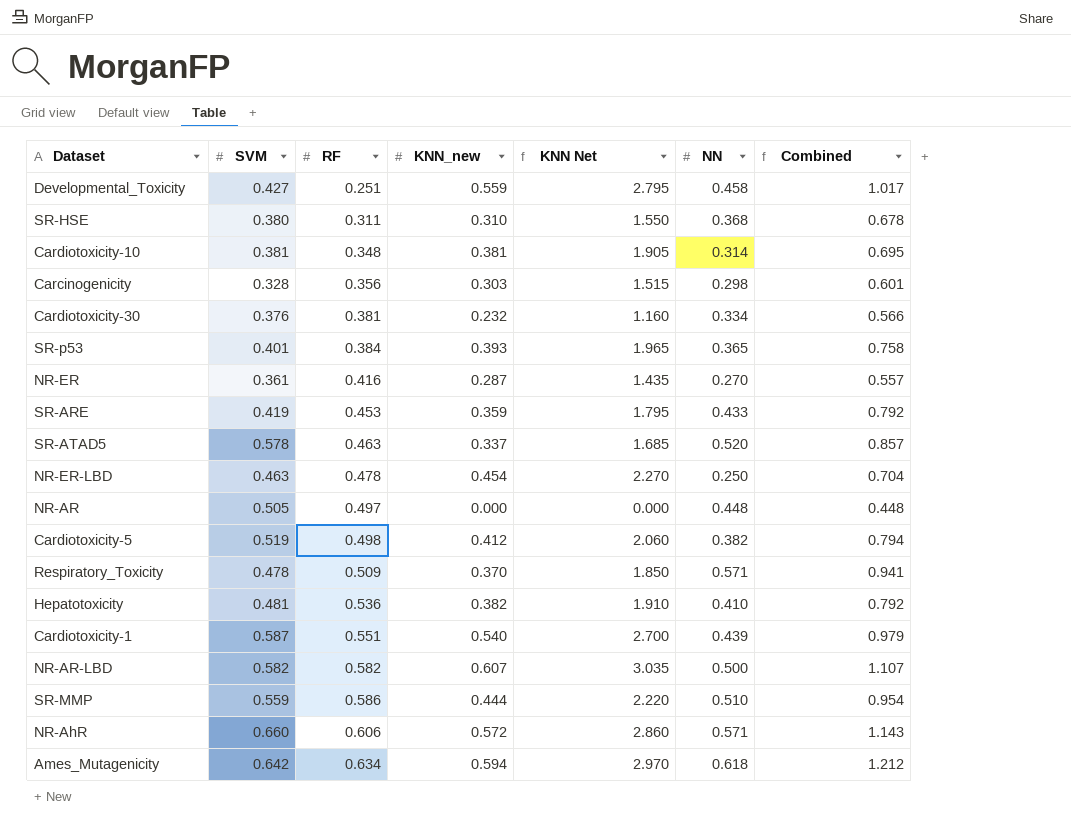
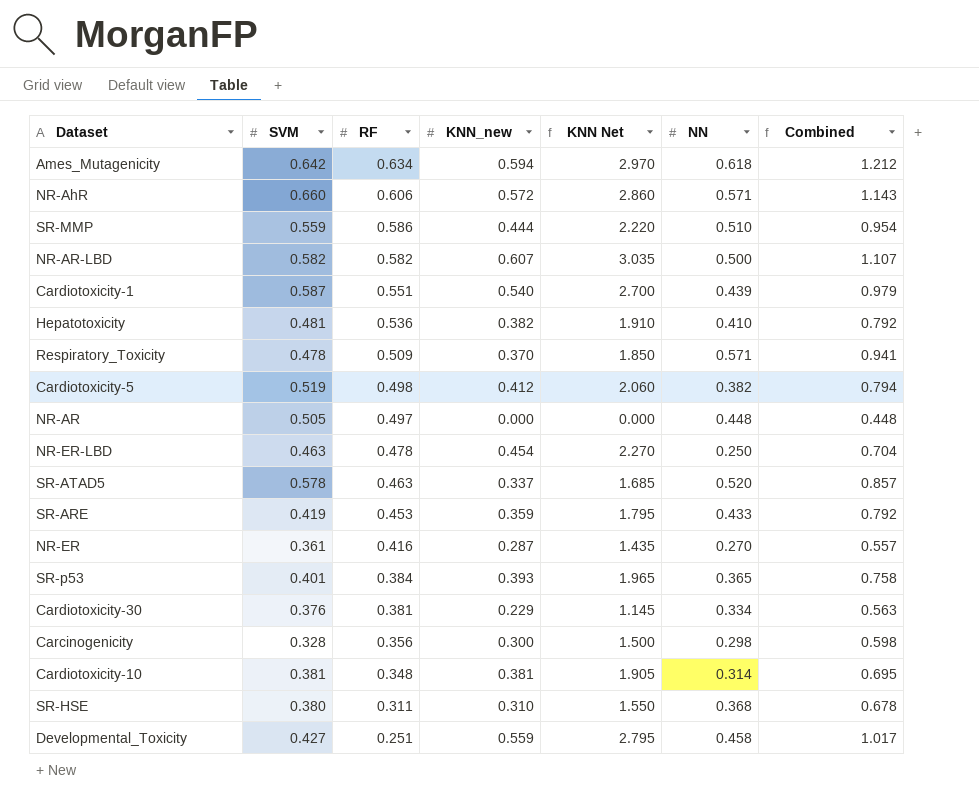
row order: RF ascending -> RF descending
Cardiotoxicity-30 | KNN_new: 0.232 -> 0.229
Cardiotoxicity-30 | KNN Net: 1.160 -> 1.145
Cardiotoxicity-30 | Combined: 0.566 -> 0.563
Carcinogenicity | KNN_new: 0.303 -> 0.300
Carcinogenicity | KNN Net: 1.515 -> 1.500
Carcinogenicity | Combined: 0.601 -> 0.598

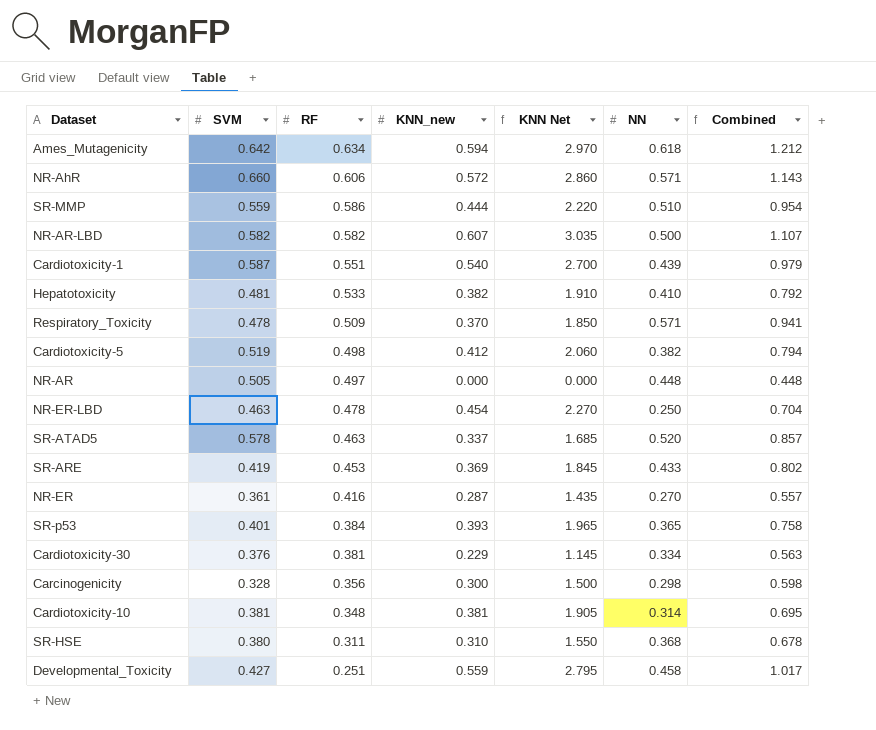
Hepatotoxicity | RF: 0.536 -> 0.533
SR-ARE | KNN_new: 0.359 -> 0.369
SR-ARE | KNN Net: 1.795 -> 1.845
SR-ARE | Combined: 0.792 -> 0.802

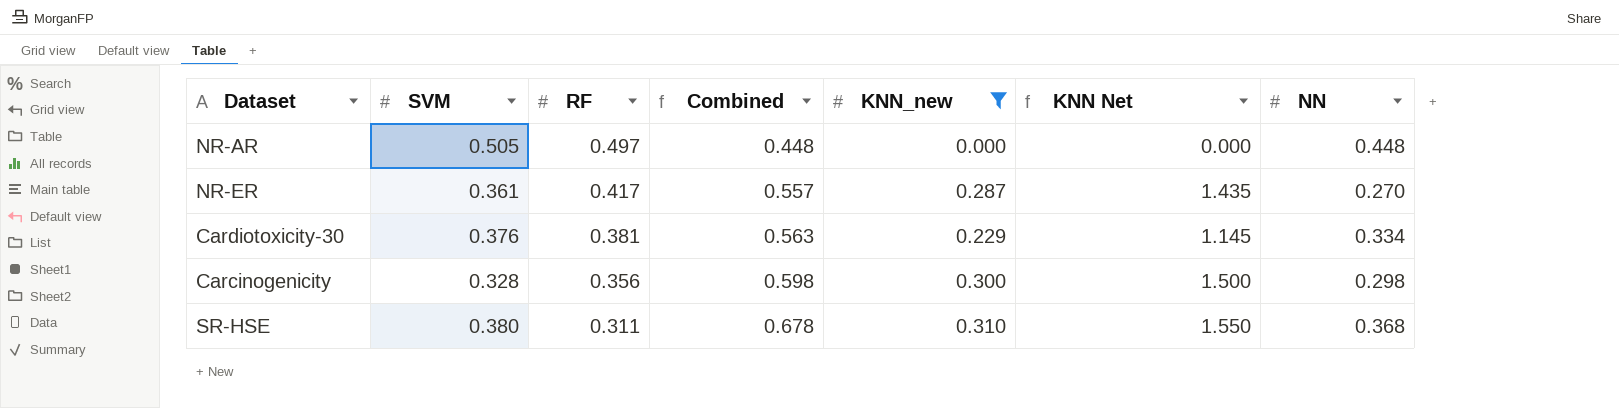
filter: none -> KNN_new <= 0.310
column Combined | position: 7 -> 4
NR-ER | RF: 0.416 -> 0.417

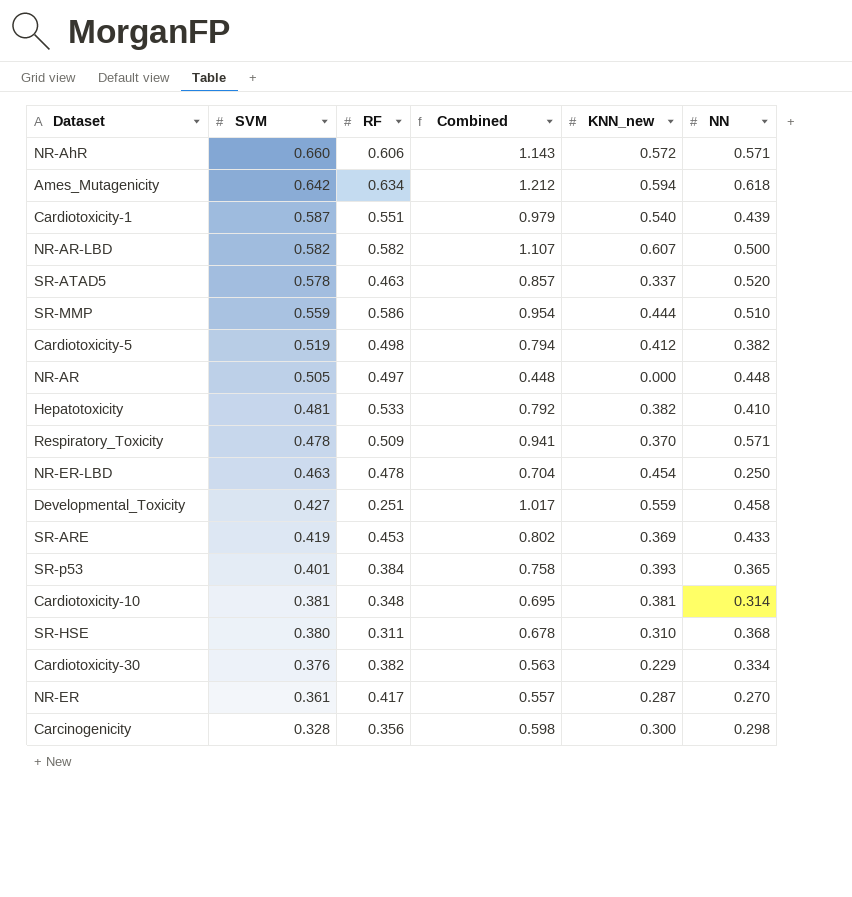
filter: KNN_new <= 0.310 -> none
row order: RF descending -> SVM descending
column KNN Net | formula: [KNN_new] * 5 -> none
Cardiotoxicity-30 | RF: 0.381 -> 0.382

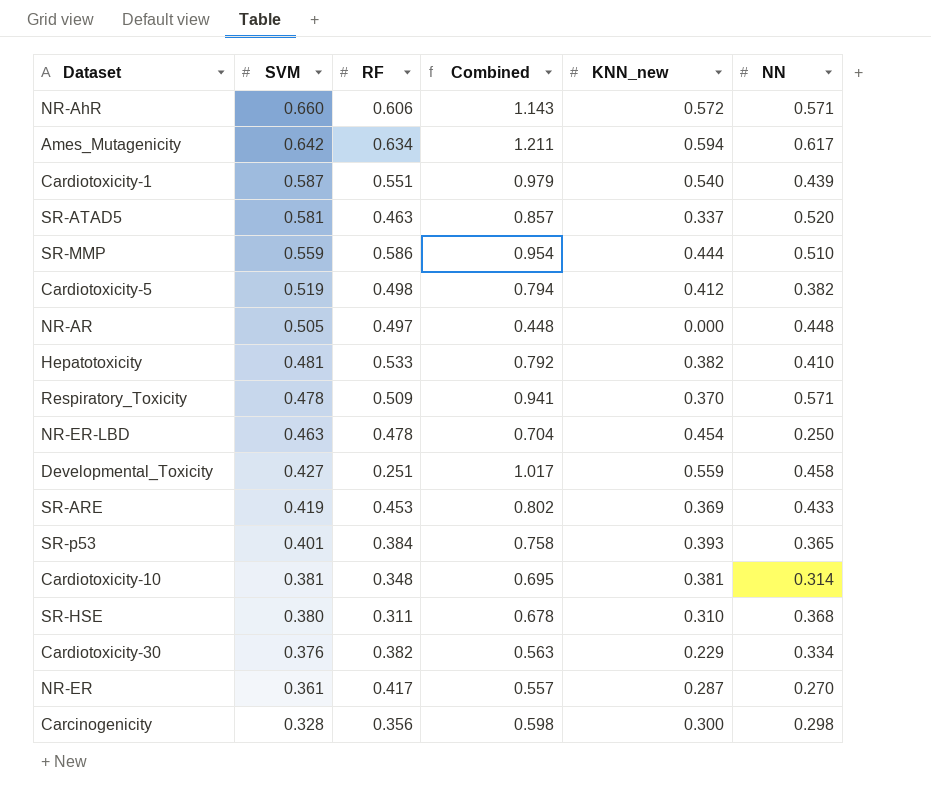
row NR-AR-LBD: 0.582 | 0.582 | 1.107 | 0.607 | 0.500 -> none
Ames_Mutagenicity | Combined: 1.212 -> 1.211
Ames_Mutagenicity | NN: 0.618 -> 0.617
SR-ATAD5 | SVM: 0.578 -> 0.581

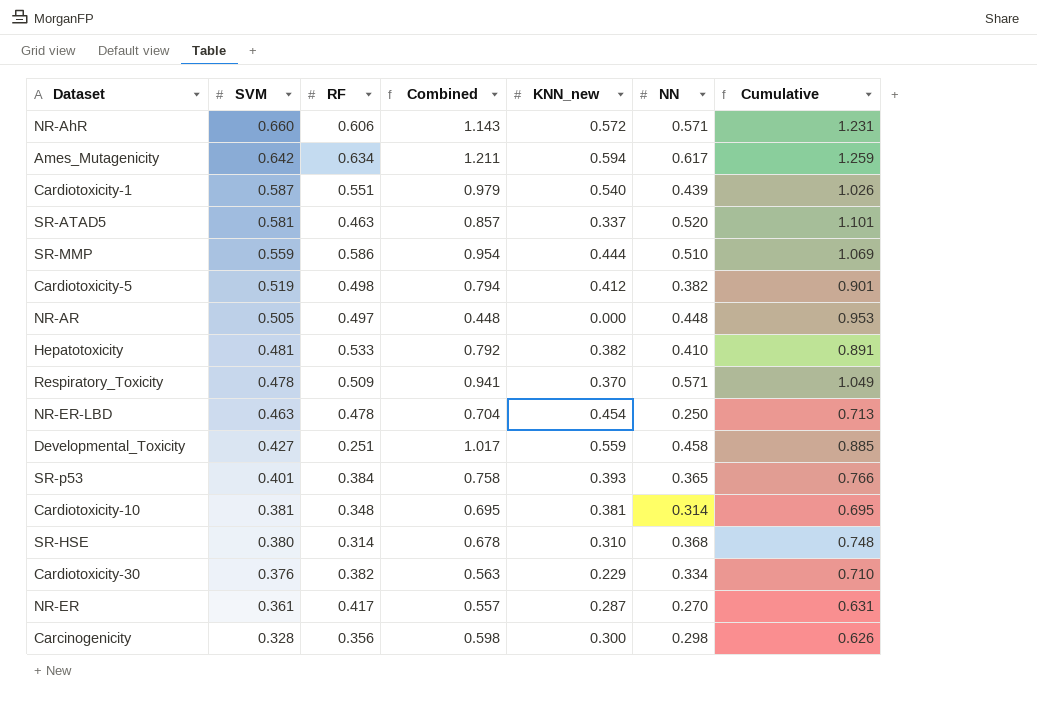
column Cumulative | formula: none -> [SVM] + [NN]
row SR-ARE: 0.419 | 0.453 | 0.802 | 0.369 | 0.433 -> none
SR-HSE | RF: 0.311 -> 0.314

